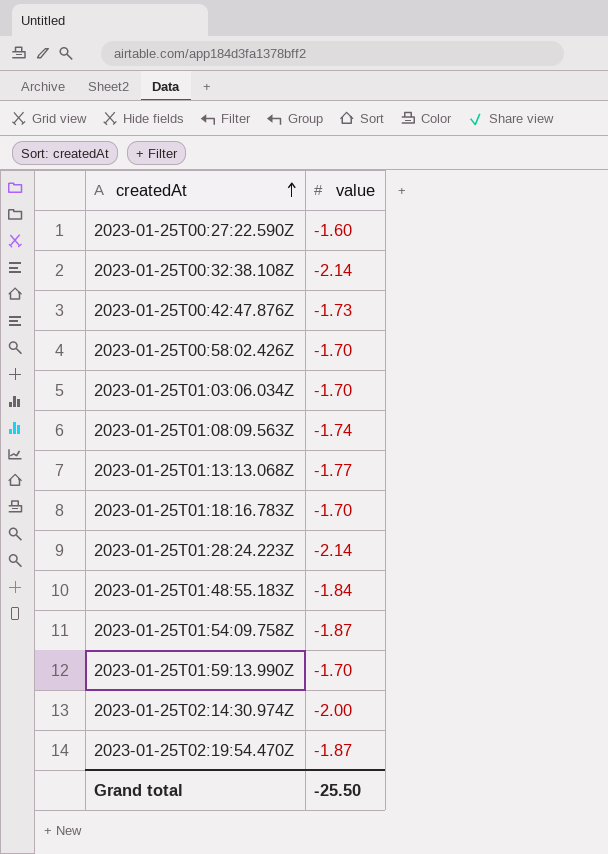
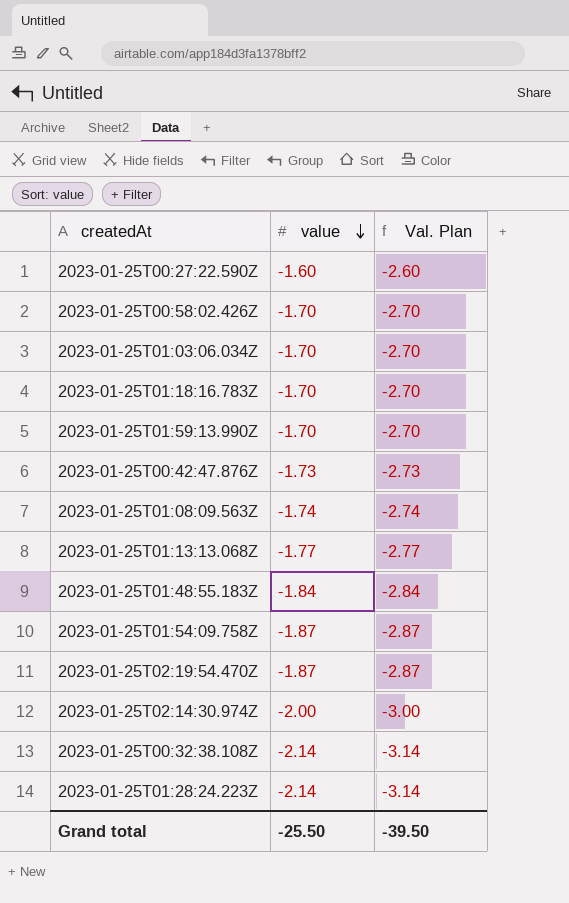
row order: createdAt ascending -> value descending
column Val. Plan | formula: none -> [value] - 1

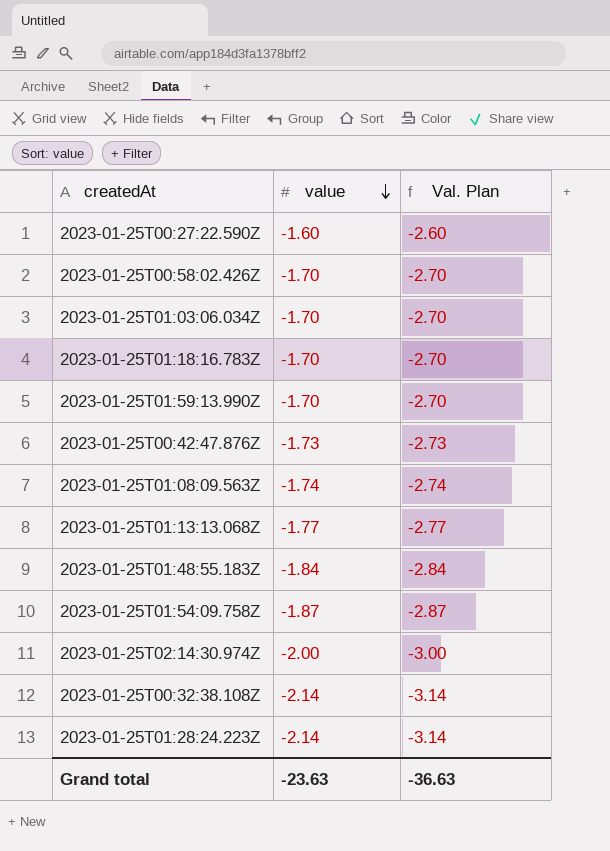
row 2023-01-25T02:19:54.470Z: -1.87 | -2.87 -> none
Grand total | value: -25.50 -> -23.63
Grand total | Val. Plan: -39.50 -> -36.63

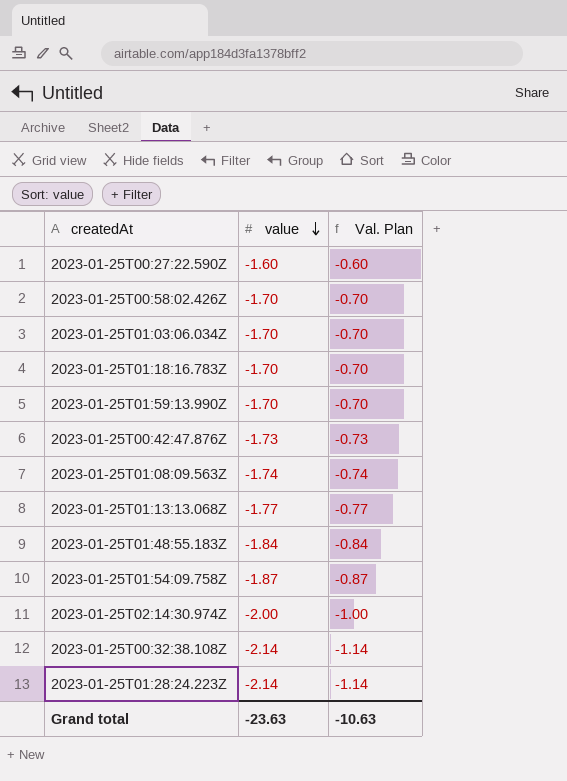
column Val. Plan | formula: [value] - 1 -> [value] + 1
Grand total | Val. Plan: -36.63 -> -10.63

